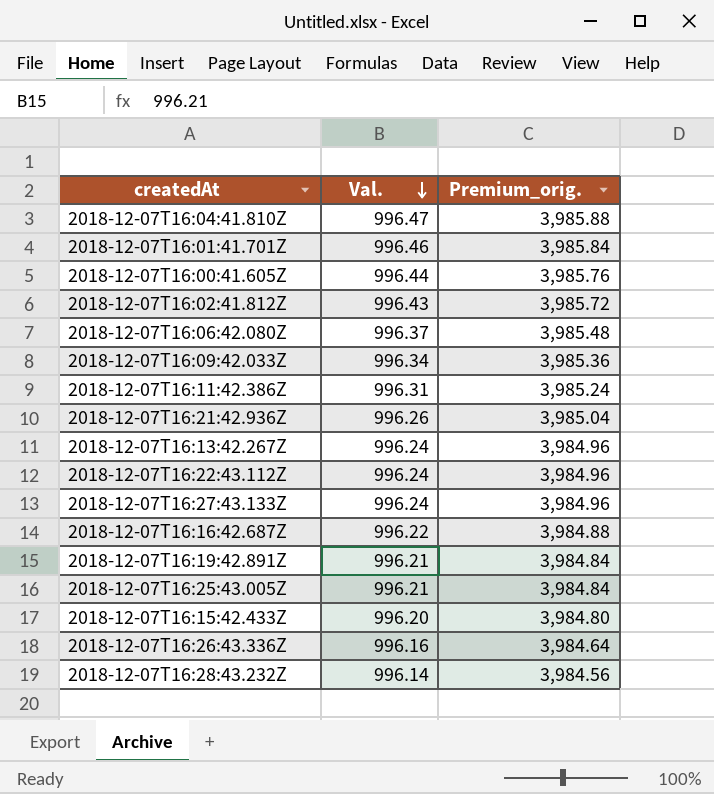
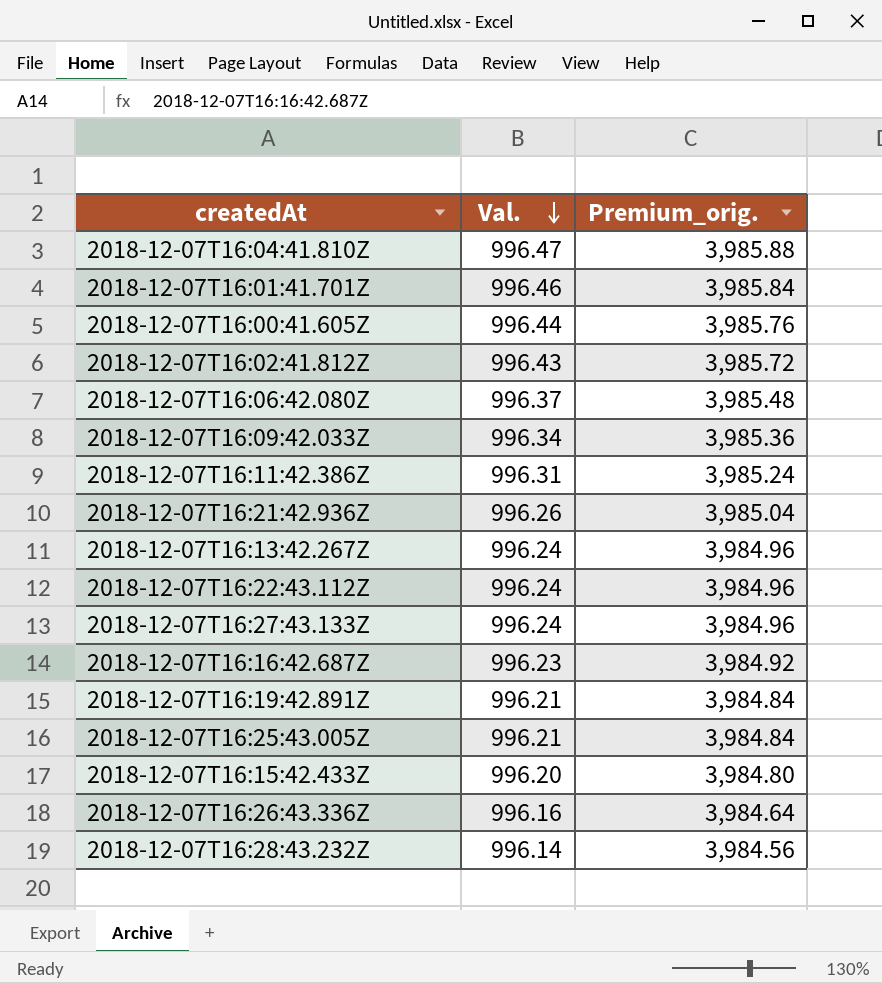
2018-12-07T16:16:42.687Z | Val.: 996.22 -> 996.23
2018-12-07T16:16:42.687Z | Premium_orig.: 3,984.88 -> 3,984.92

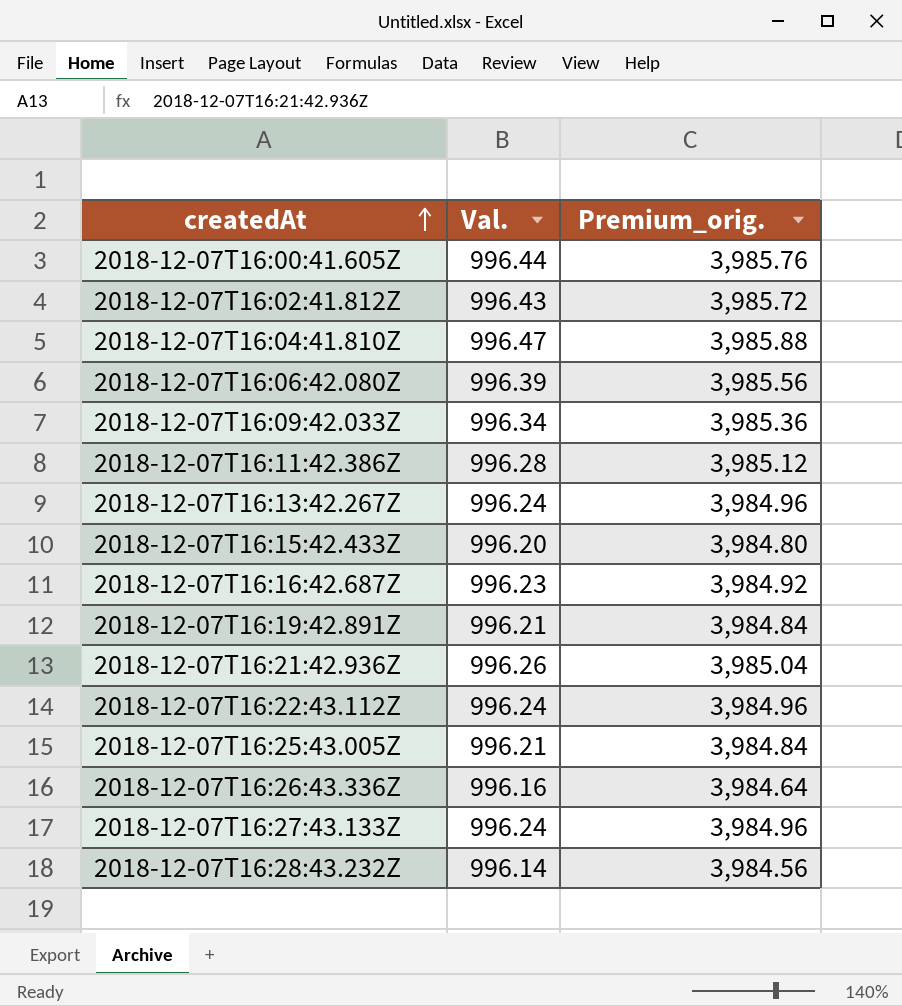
row order: Val. descending -> createdAt ascending
row 2018-12-07T16:01:41.701Z: 996.46 | 3,985.84 -> none
2018-12-07T16:06:42.080Z | Val.: 996.37 -> 996.39
2018-12-07T16:06:42.080Z | Premium_orig.: 3,985.48 -> 3,985.56
2018-12-07T16:11:42.386Z | Val.: 996.31 -> 996.28
2018-12-07T16:11:42.386Z | Premium_orig.: 3,985.24 -> 3,985.12

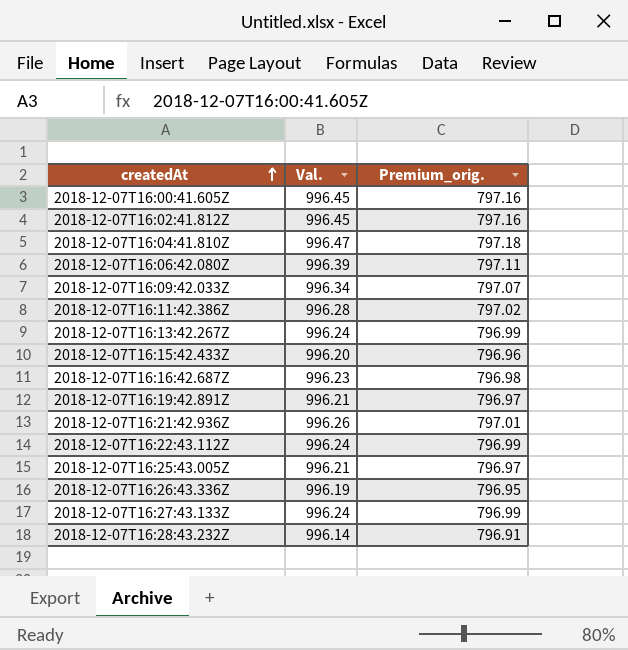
column Premium_orig. | formula: [Val.] * 4 -> [Val.] * 0.8
2018-12-07T16:00:41.605Z | Val.: 996.44 -> 996.45
2018-12-07T16:02:41.812Z | Val.: 996.43 -> 996.45
2018-12-07T16:26:43.336Z | Val.: 996.16 -> 996.19

